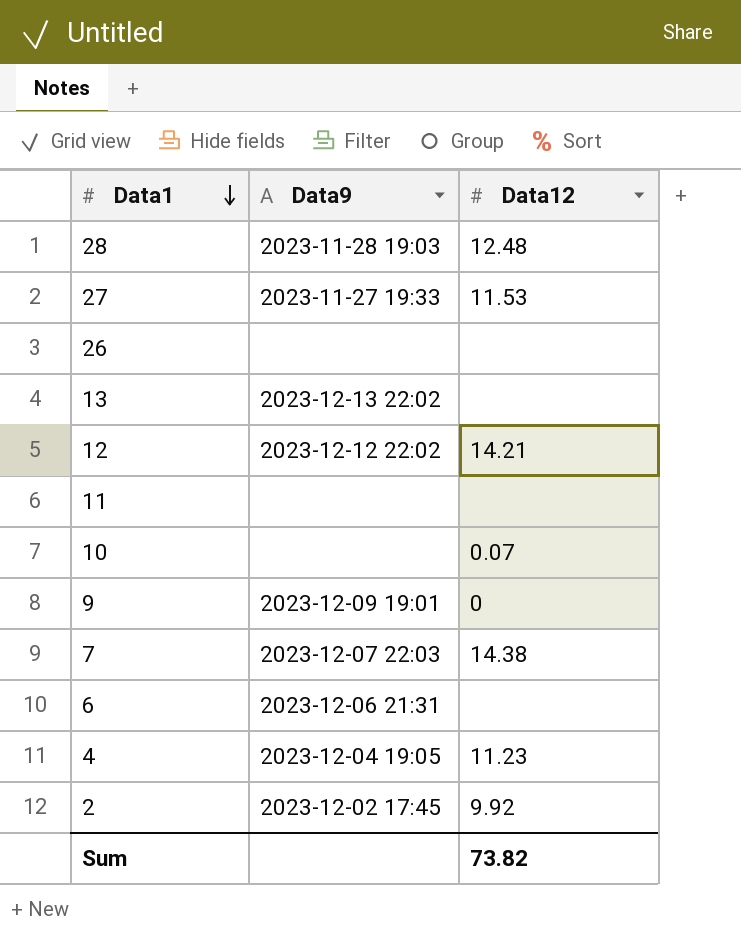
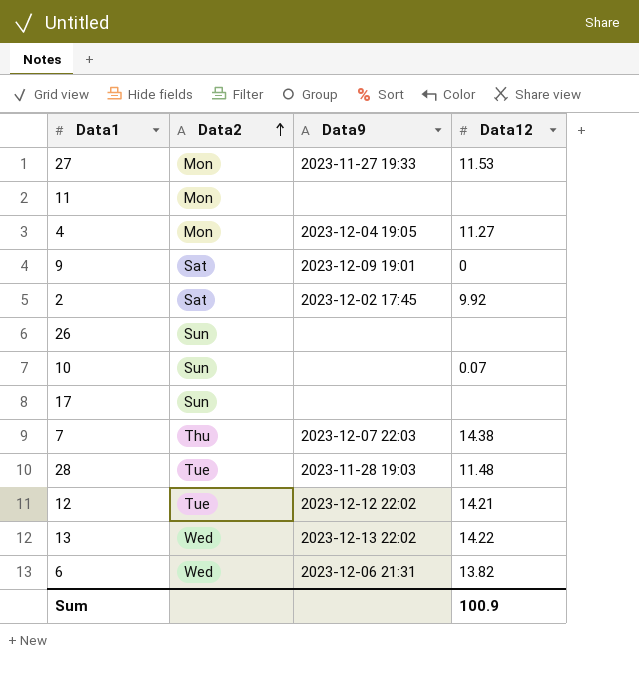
row order: Data1 descending -> Data2 ascending
column Data2 | position: none -> 2
4 | Data12: 11.23 -> 11.27
row 17: none -> Sun | none | none
28 | Data12: 12.48 -> 11.48
13 | Data12: none -> 14.22
6 | Data12: none -> 13.82
Sum | Data12: 73.82 -> 100.9

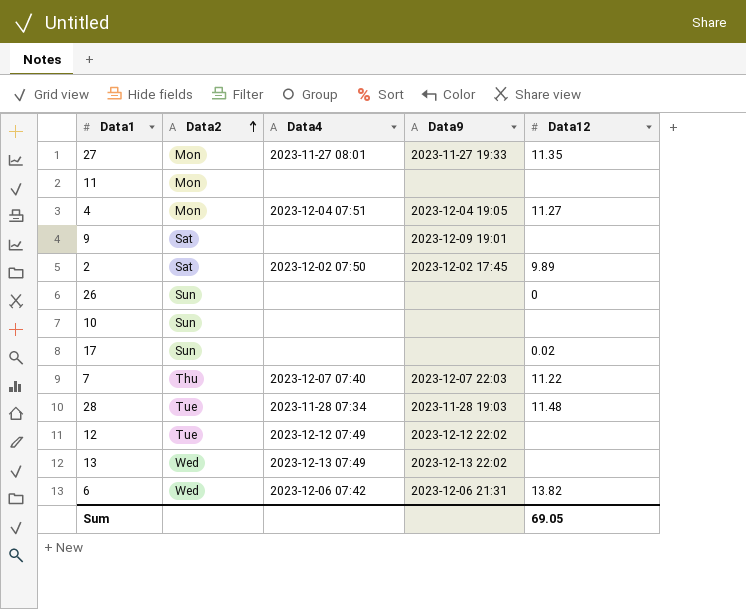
column Data4 | position: none -> 3
27 | Data12: 11.53 -> 11.35
9 | Data12: 0 -> none
2 | Data12: 9.92 -> 9.89
26 | Data12: none -> 0
10 | Data12: 0.07 -> none
17 | Data12: none -> 0.02
7 | Data12: 14.38 -> 11.22
12 | Data12: 14.21 -> none
13 | Data12: 14.22 -> none
Sum | Data12: 100.9 -> 69.05

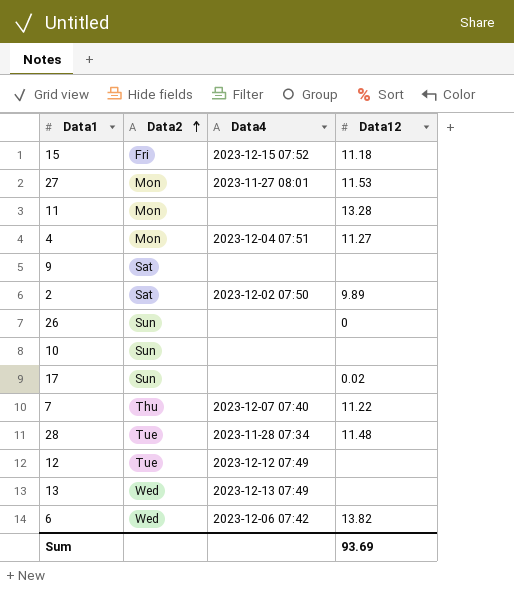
column Data9 | position: 4 -> none
row 15: none -> Fri | 2023-12-15 07:52 | 11.18
27 | Data12: 11.35 -> 11.53
11 | Data12: none -> 13.28
Sum | Data12: 69.05 -> 93.69

